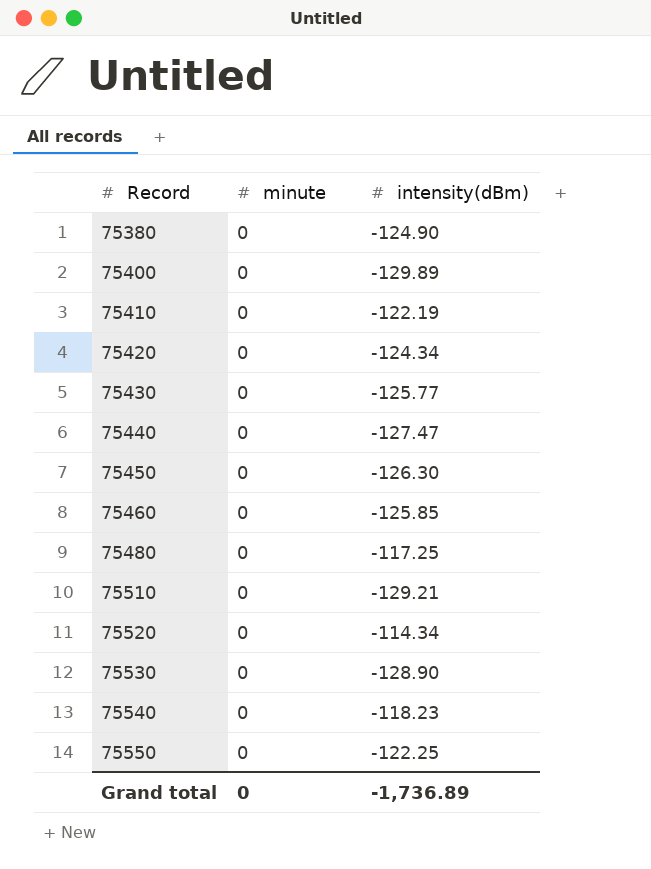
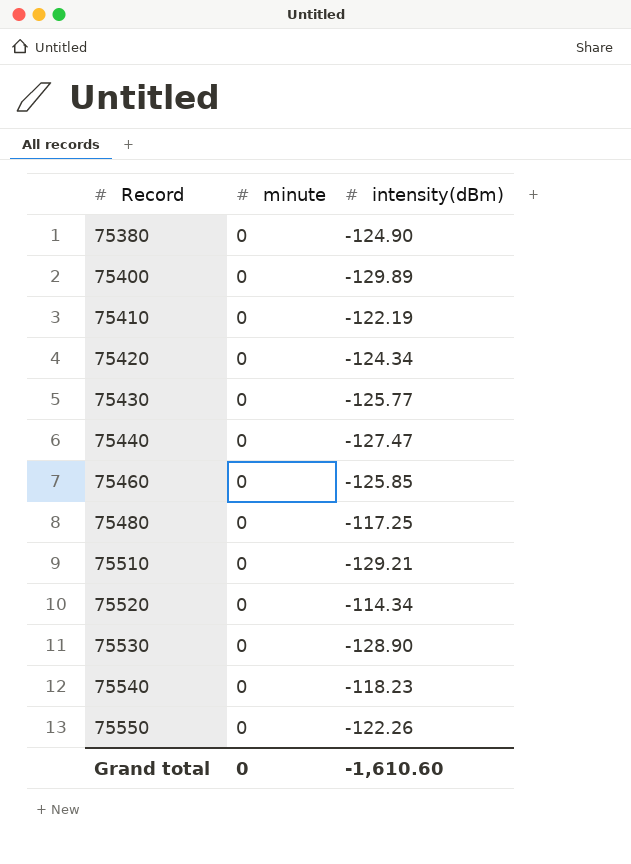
row 75450: 0 | -126.30 -> none
75550 | intensity(dBm): -122.25 -> -122.26
Grand total | intensity(dBm): -1,736.89 -> -1,610.60

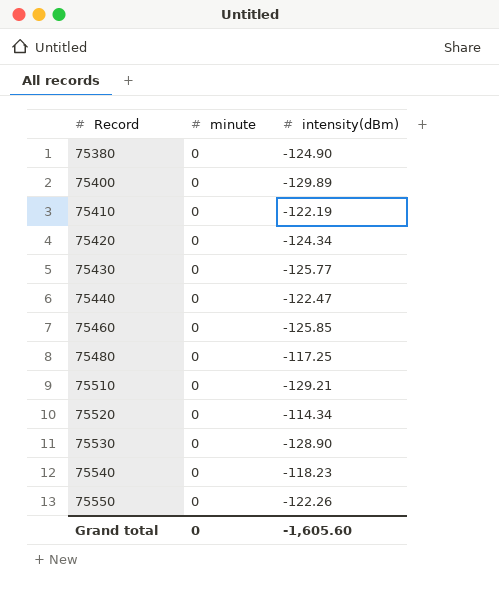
75440 | intensity(dBm): -127.47 -> -122.47
Grand total | intensity(dBm): -1,610.60 -> -1,605.60

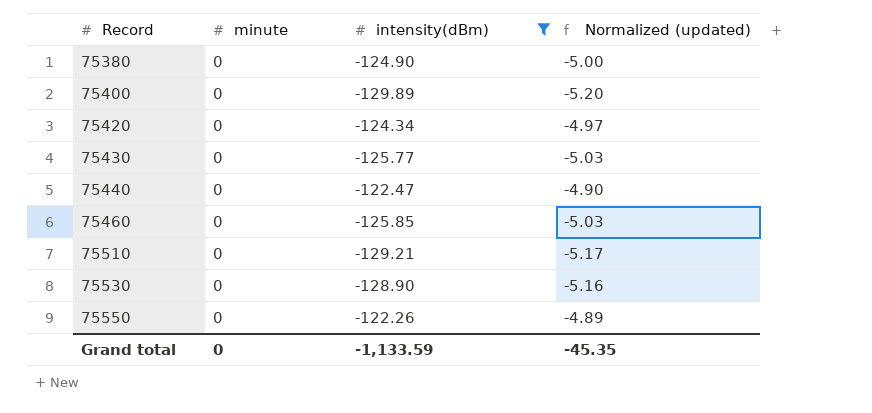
filter: none -> intensity(dBm) <= -122.26
column Normalized (updated) | formula: none -> [intensity(dBm)] * 0.04
Grand total | intensity(dBm): -1,605.60 -> -1,133.59

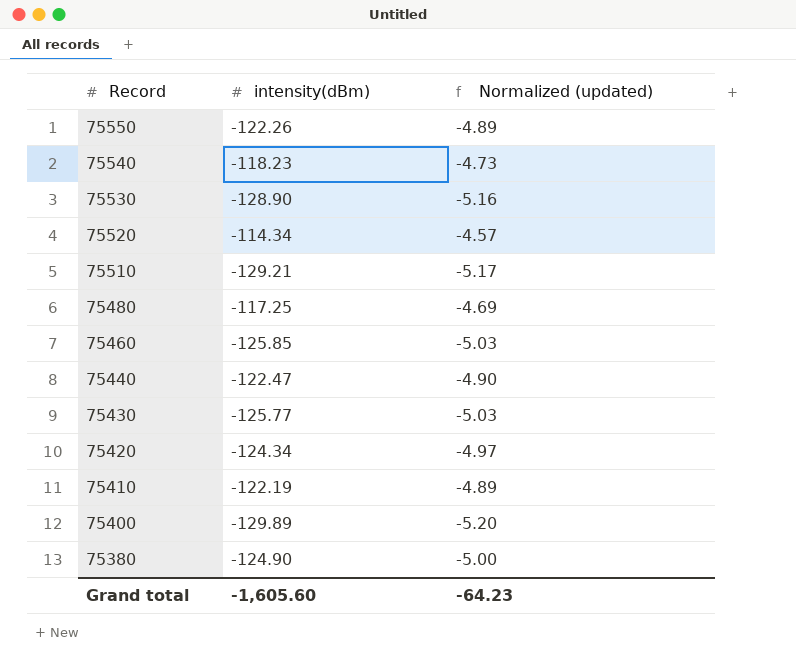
filter: intensity(dBm) <= -122.26 -> none
row order: Record ascending -> Record descending
column minute | position: 2 -> none
Grand total | intensity(dBm): -1,133.59 -> -1,605.60
Grand total | Normalized (updated): -45.35 -> -64.23

